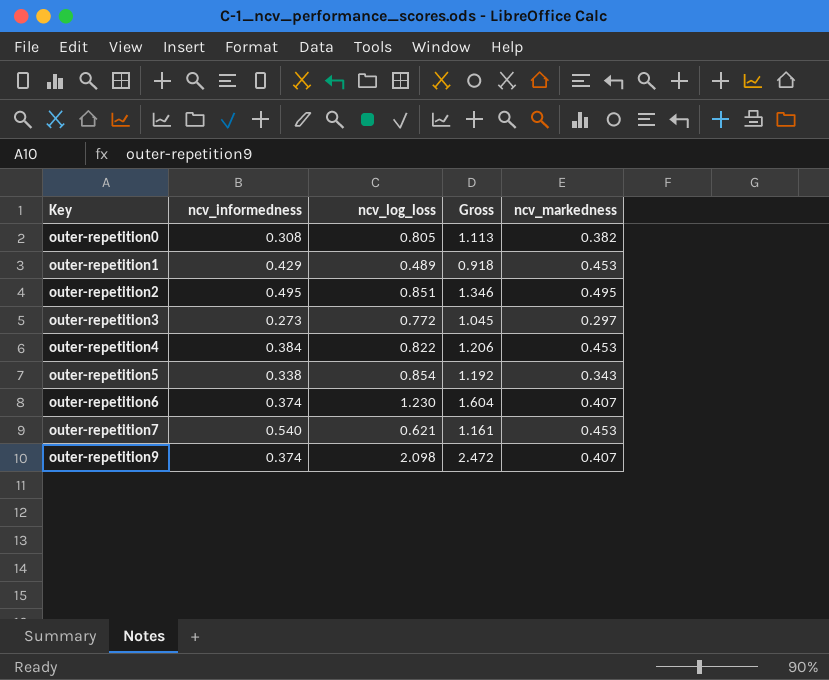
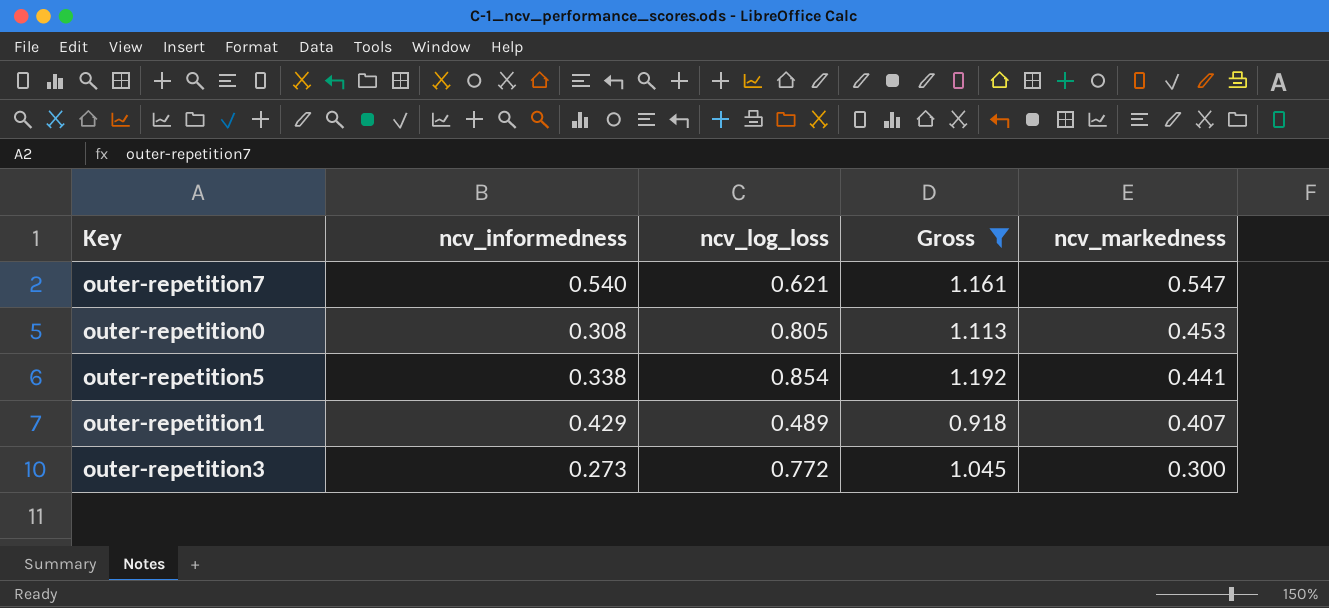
filter: none -> Gross <= 1.192
row order: Key ascending -> ncv_markedness descending
outer-repetition7 | ncv_markedness: 0.453 -> 0.547
outer-repetition0 | ncv_markedness: 0.382 -> 0.453
outer-repetition5 | ncv_markedness: 0.343 -> 0.441
outer-repetition1 | ncv_markedness: 0.453 -> 0.407
outer-repetition3 | ncv_markedness: 0.297 -> 0.300

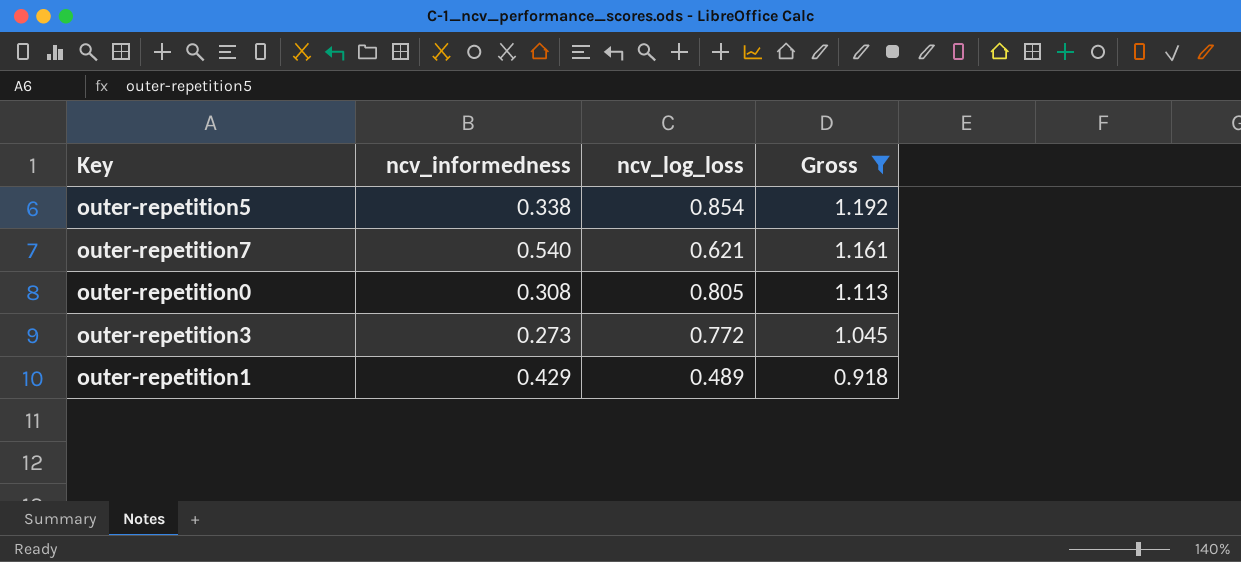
row order: ncv_markedness descending -> Gross descending
column ncv_markedness | position: 5 -> none

